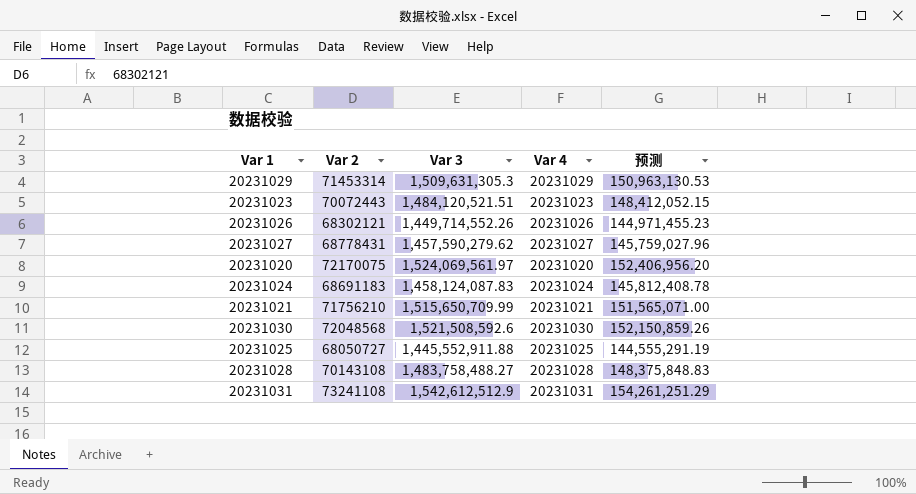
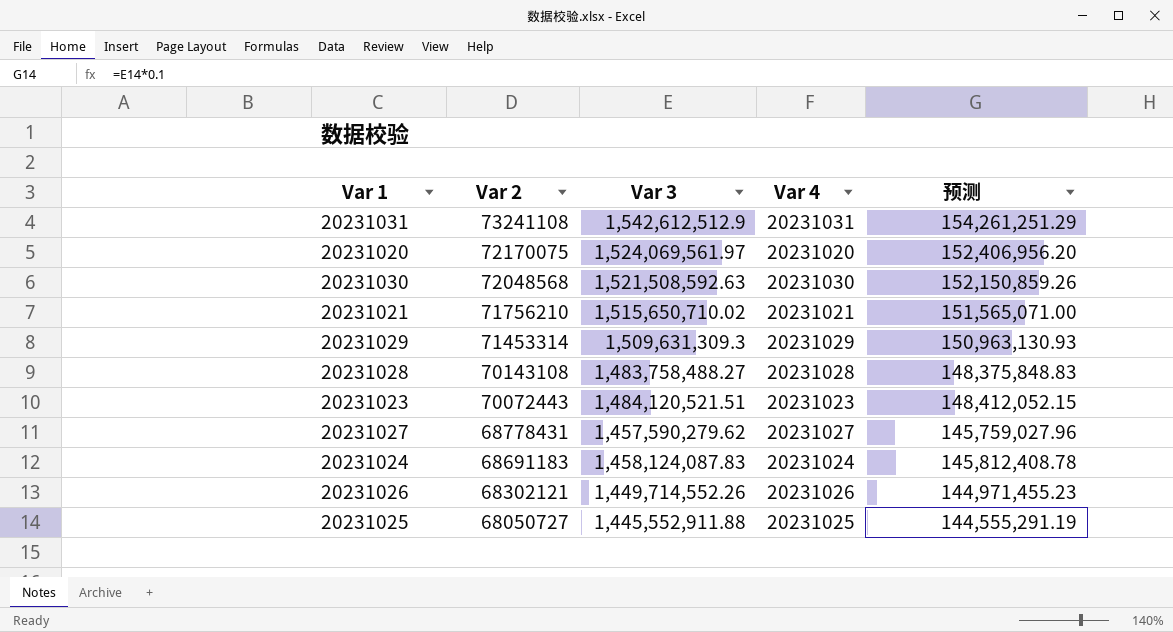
row order: none -> Var 2 descending
20231030 | Var 3: 1,521,508,592.6 -> 1,521,508,592.63
20231021 | Var 3: 1,515,650,709.99 -> 1,515,650,710.02
20231029 | Var 3: 1,509,631,305.3 -> 1,509,631,309.3
20231029 | 预测: 150,963,130.53 -> 150,963,130.93

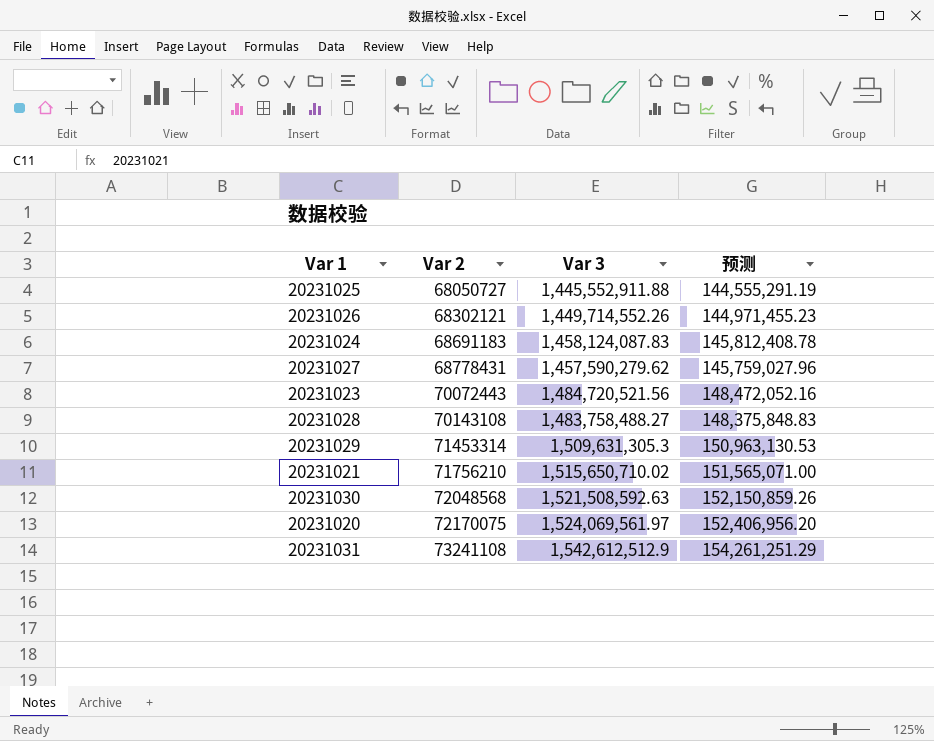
row order: Var 2 descending -> Var 2 ascending
column Var 4 | position: 4 -> none
20231023 | Var 3: 1,484,120,521.51 -> 1,484,720,521.56
20231023 | 预测: 148,412,052.15 -> 148,472,052.16
20231029 | Var 3: 1,509,631,309.3 -> 1,509,631,305.3
20231029 | 预测: 150,963,130.93 -> 150,963,130.53

